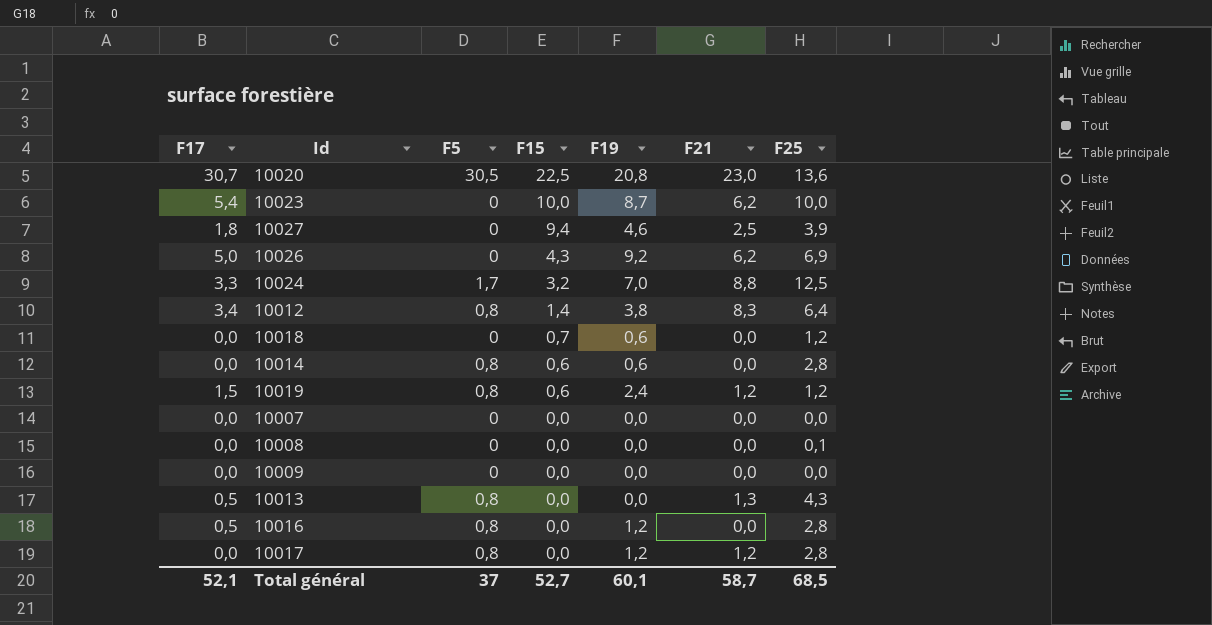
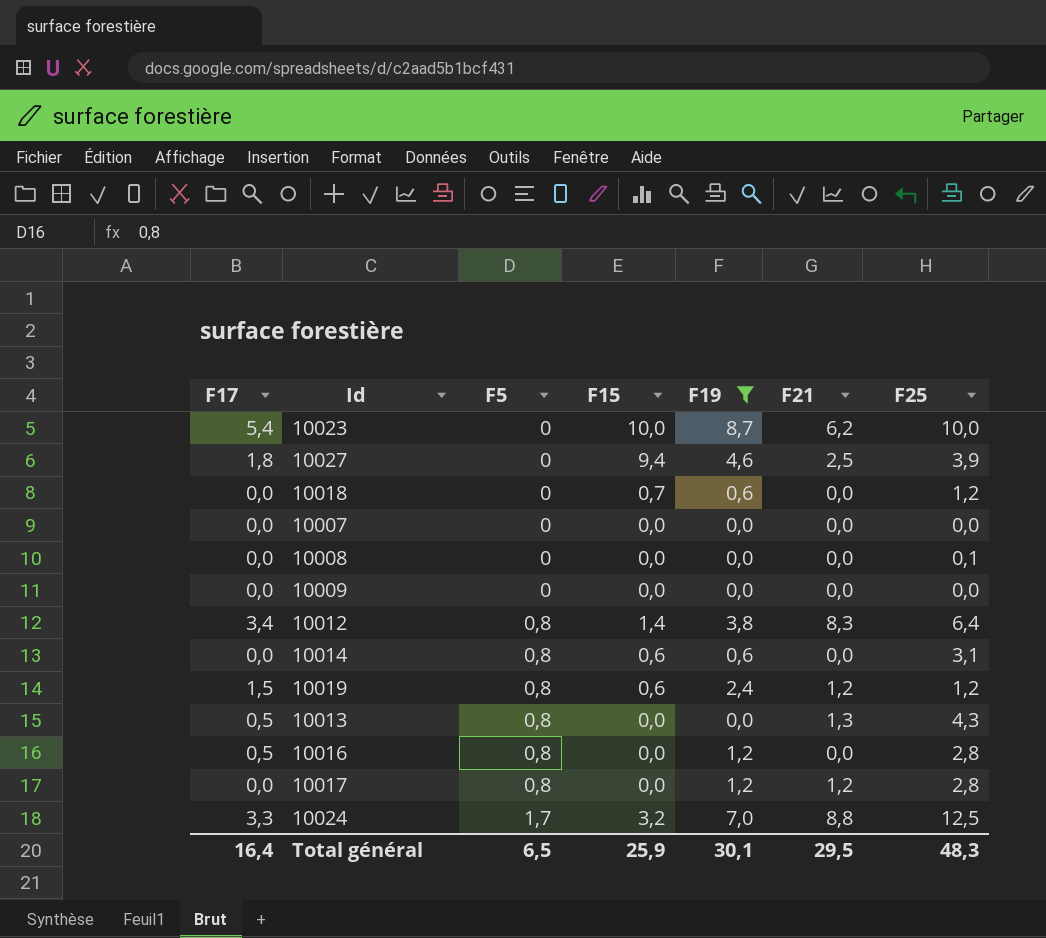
filter: none -> F19 <= 8,7
row order: F15 descending -> F5 ascending
10014 | F25: 2,8 -> 3,1
Total général | F17: 52,1 -> 16,4
Total général | F5: 37 -> 6,5
Total général | F15: 52,7 -> 25,9
Total général | F19: 60,1 -> 30,1
Total général | F21: 58,7 -> 29,5
Total général | F25: 68,5 -> 48,3

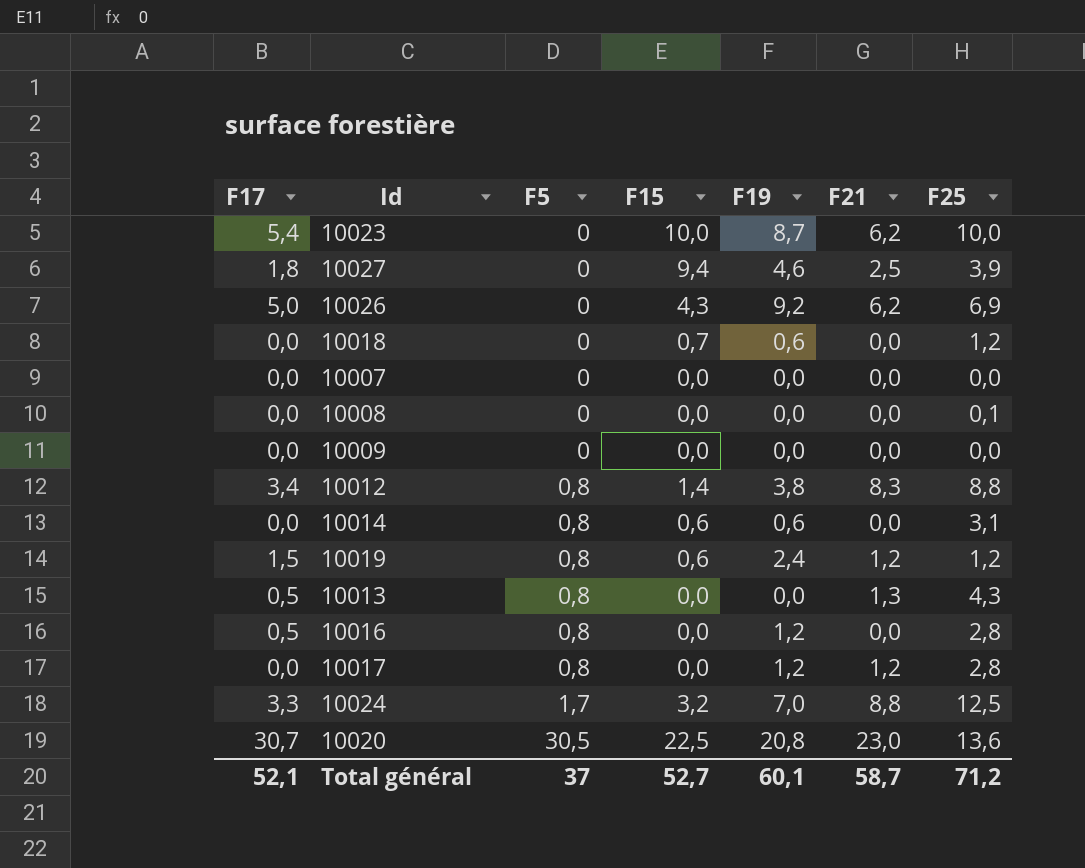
filter: F19 <= 8,7 -> none
10012 | F25: 6,4 -> 8,8
Total général | F17: 16,4 -> 52,1
Total général | F5: 6,5 -> 37
Total général | F15: 25,9 -> 52,7
Total général | F19: 30,1 -> 60,1
Total général | F21: 29,5 -> 58,7
Total général | F25: 48,3 -> 71,2

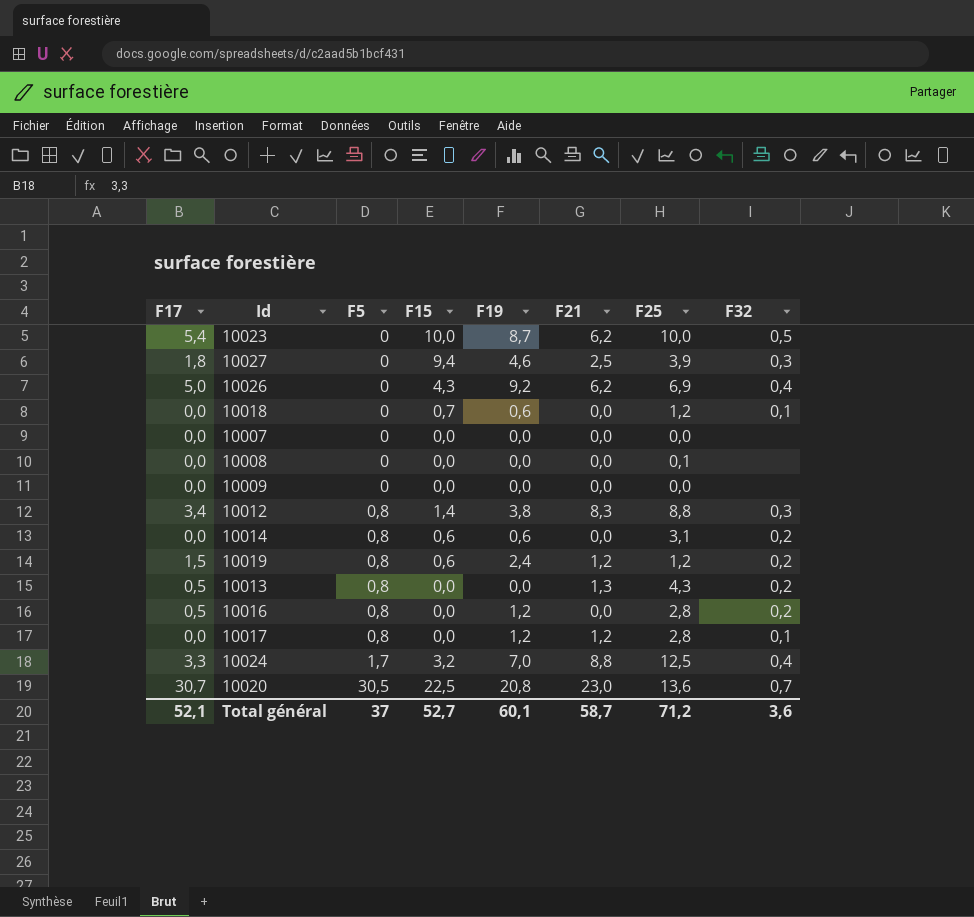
column F32 | position: none -> 8

